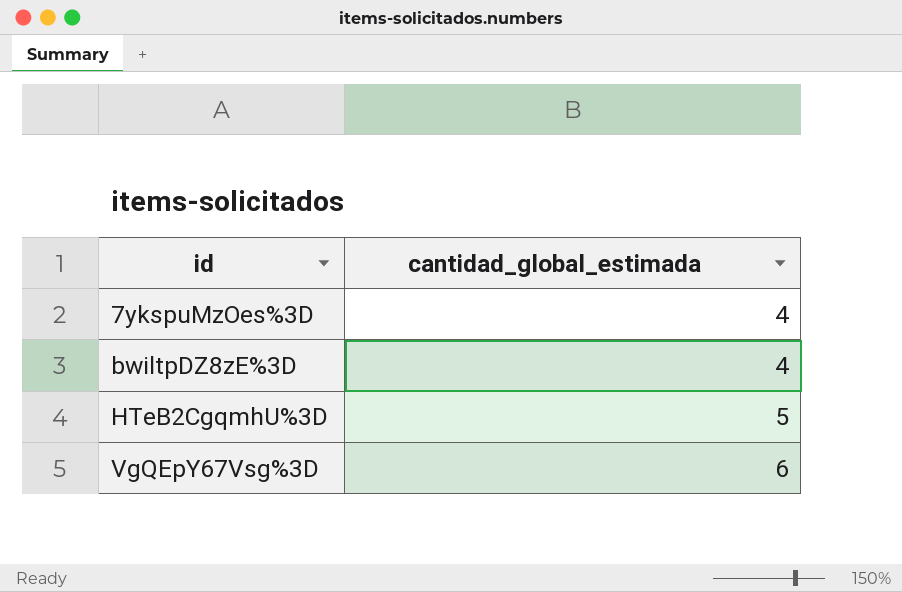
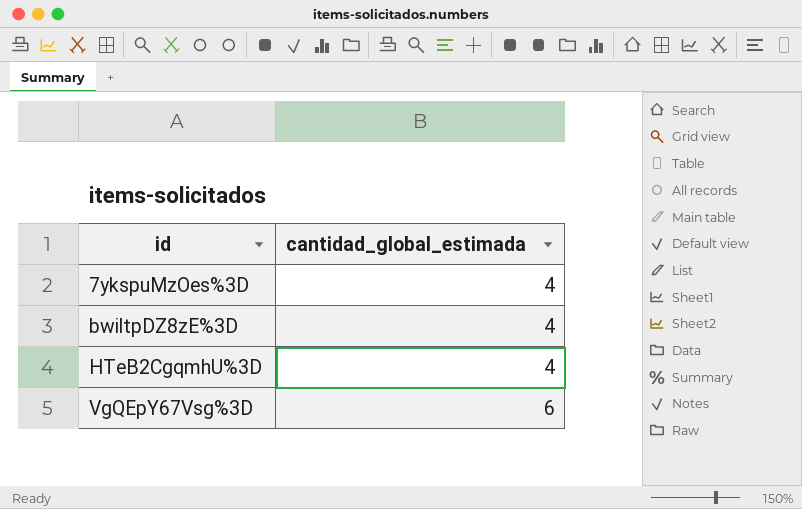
HTeB2CgqmhU%3D | cantidad_global_estimada: 5 -> 4

